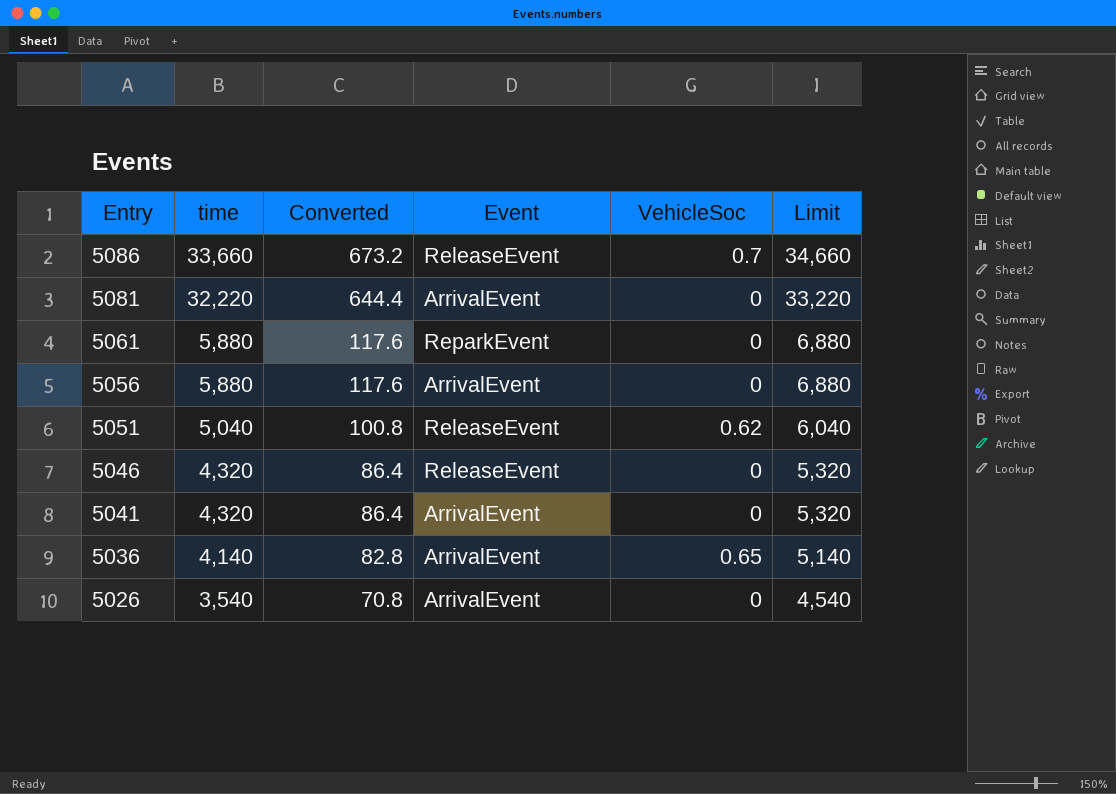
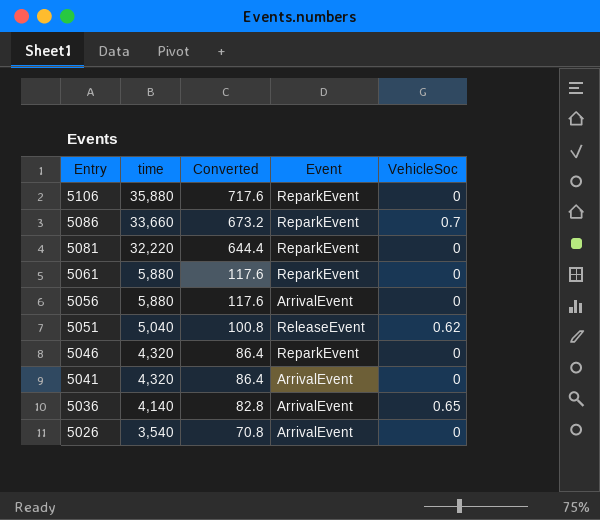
column Limit | formula: [time] + 1000 -> none
row 5106: none -> 35,880 | 717.6 | ReparkEvent | 0
5086 | Event: ReleaseEvent -> ReparkEvent
5081 | Event: ArrivalEvent -> ReparkEvent
5046 | Event: ReleaseEvent -> ReparkEvent

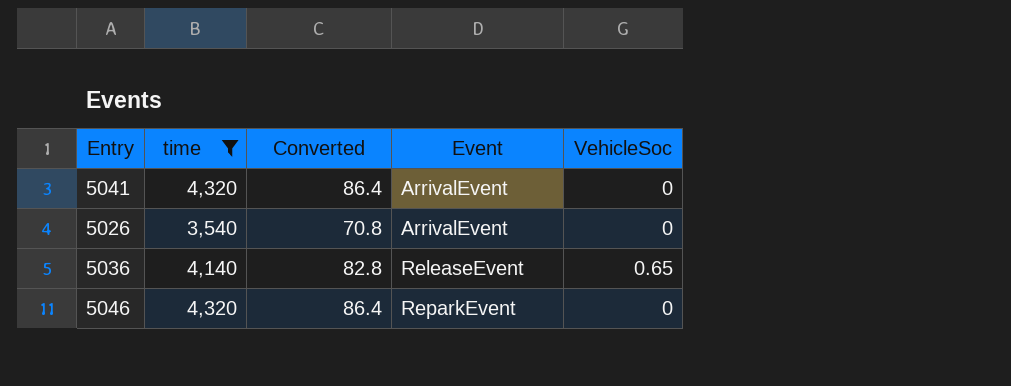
filter: none -> time <= 4,320
row order: Entry descending -> Event ascending
5036 | Event: ArrivalEvent -> ReleaseEvent

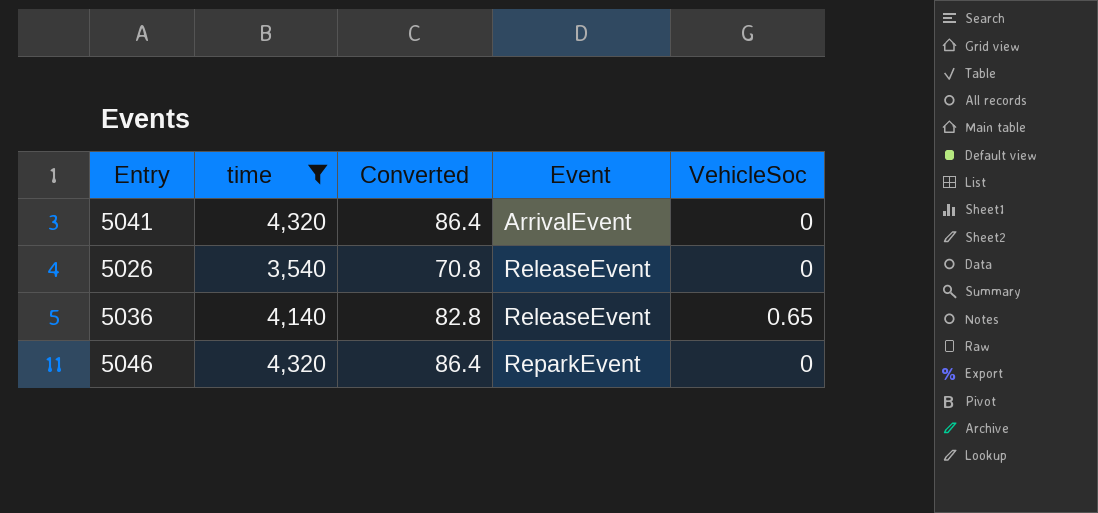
5026 | Event: ArrivalEvent -> ReleaseEvent

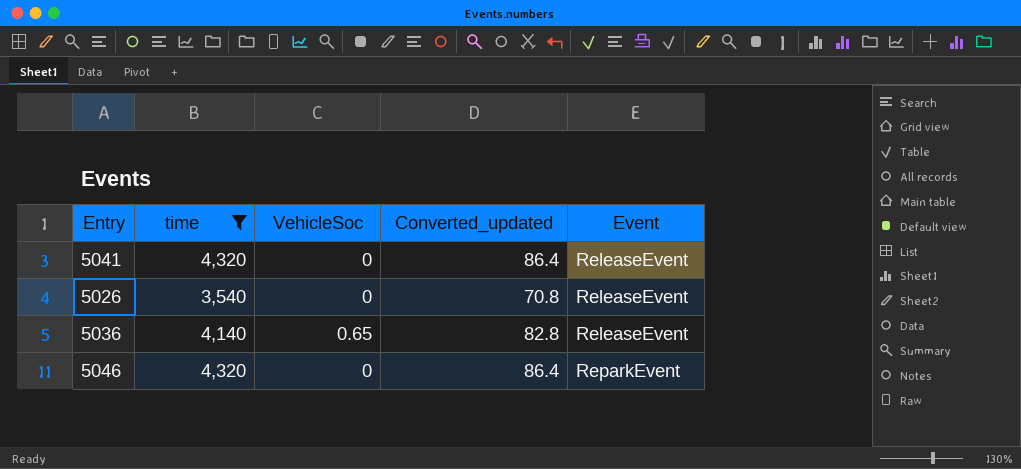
column VehicleSoc | position: 5 -> 3
column name: Converted -> Converted_updated
5041 | Event: ArrivalEvent -> ReleaseEvent

